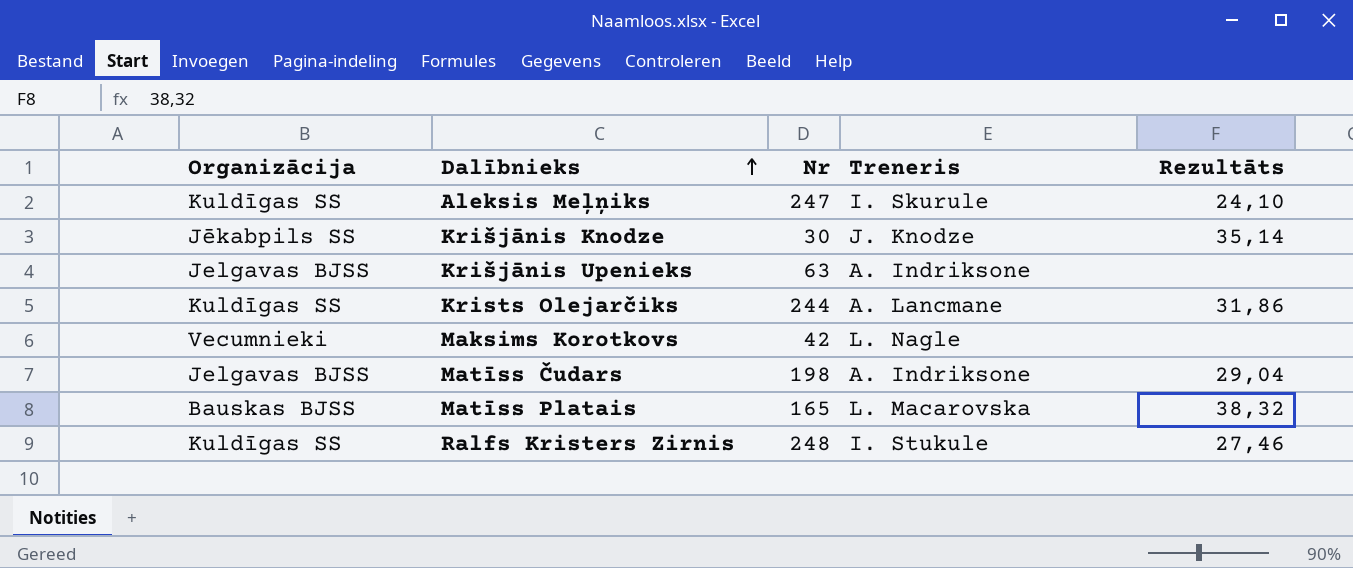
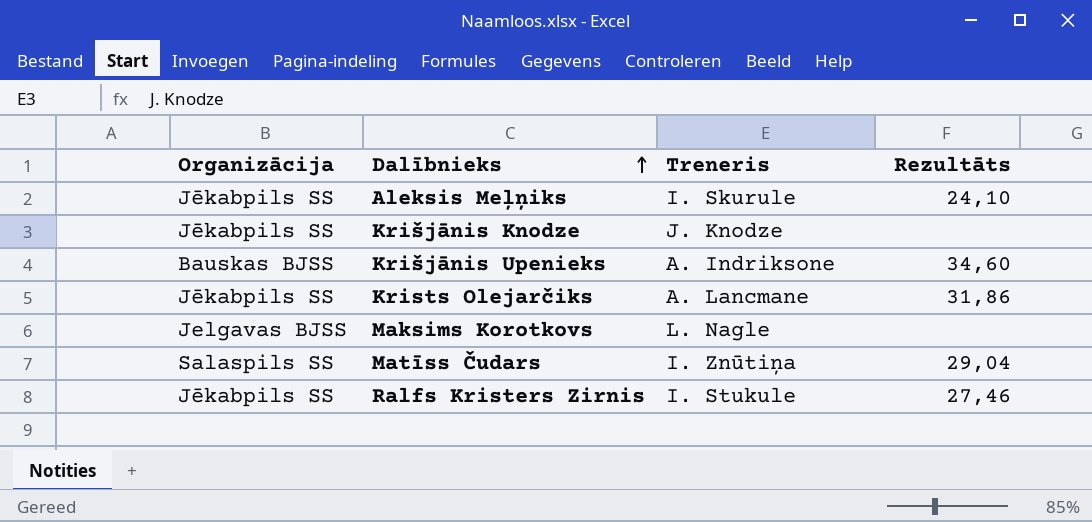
column Nr | position: 3 -> none
row Matīss Platais: Bauskas BJSS | 165 | L. Macarovska | 38,32 -> none
Aleksis Meļņiks | Organizācija: Kuldīgas SS -> Jēkabpils SS
Krišjānis Knodze | Rezultāts: 35,14 -> none
Krišjānis Upenieks | Organizācija: Jelgavas BJSS -> Bauskas BJSS
Krišjānis Upenieks | Rezultāts: none -> 34,60
Krists Olejarčiks | Organizācija: Kuldīgas SS -> Jēkabpils SS
Maksims Korotkovs | Organizācija: Vecumnieki -> Jelgavas BJSS
Matīss Čudars | Organizācija: Jelgavas BJSS -> Salaspils SS
Matīss Čudars | Treneris: A. Indriksone -> I. Znūtiņa
Ralfs Kristers Zirnis | Organizācija: Kuldīgas SS -> Jēkabpils SS

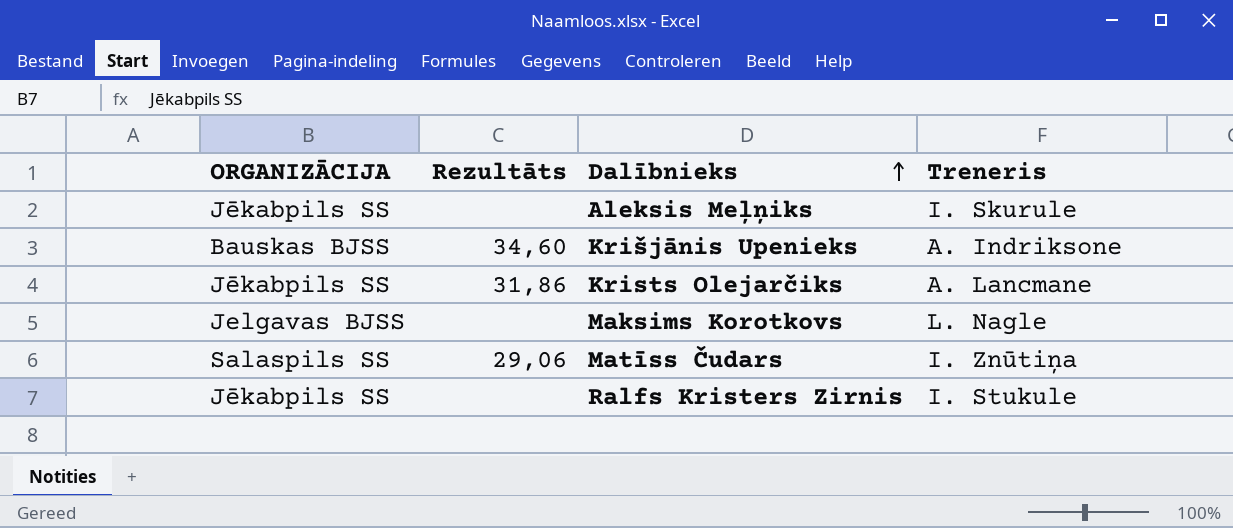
column name: Organizācija -> ORGANIZĀCIJA
column Rezultāts | position: 4 -> 2
row Krišjānis Knodze: Jēkabpils SS | J. Knodze | none -> none
Aleksis Meļņiks | Rezultāts: 24,10 -> none
Matīss Čudars | Rezultāts: 29,04 -> 29,06
Ralfs Kristers Zirnis | Rezultāts: 27,46 -> none

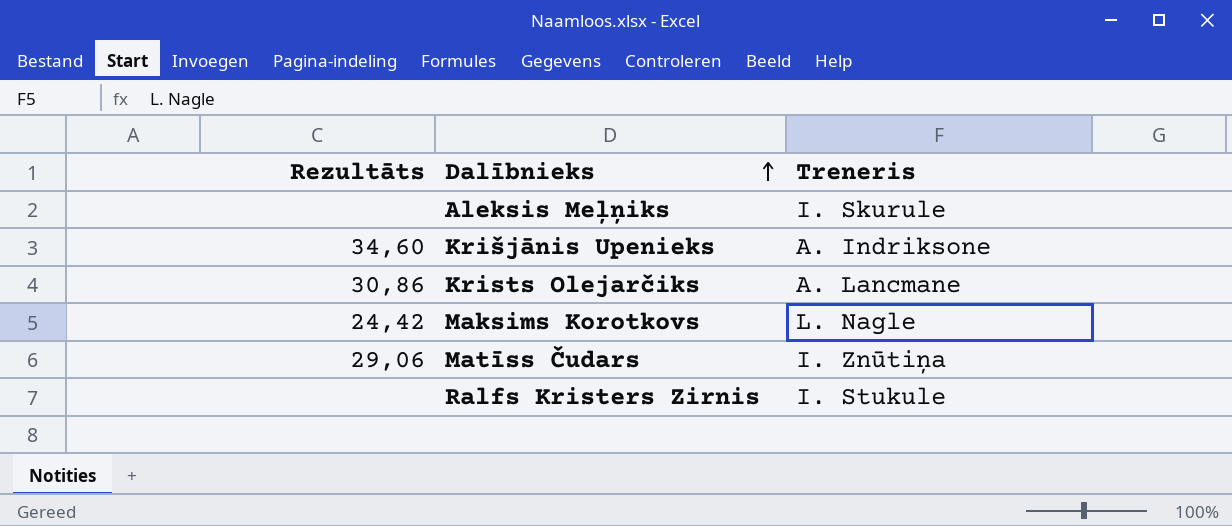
column ORGANIZĀCIJA | position: 1 -> none
Krists Olejarčiks | Rezultāts: 31,86 -> 30,86
Maksims Korotkovs | Rezultāts: none -> 24,42

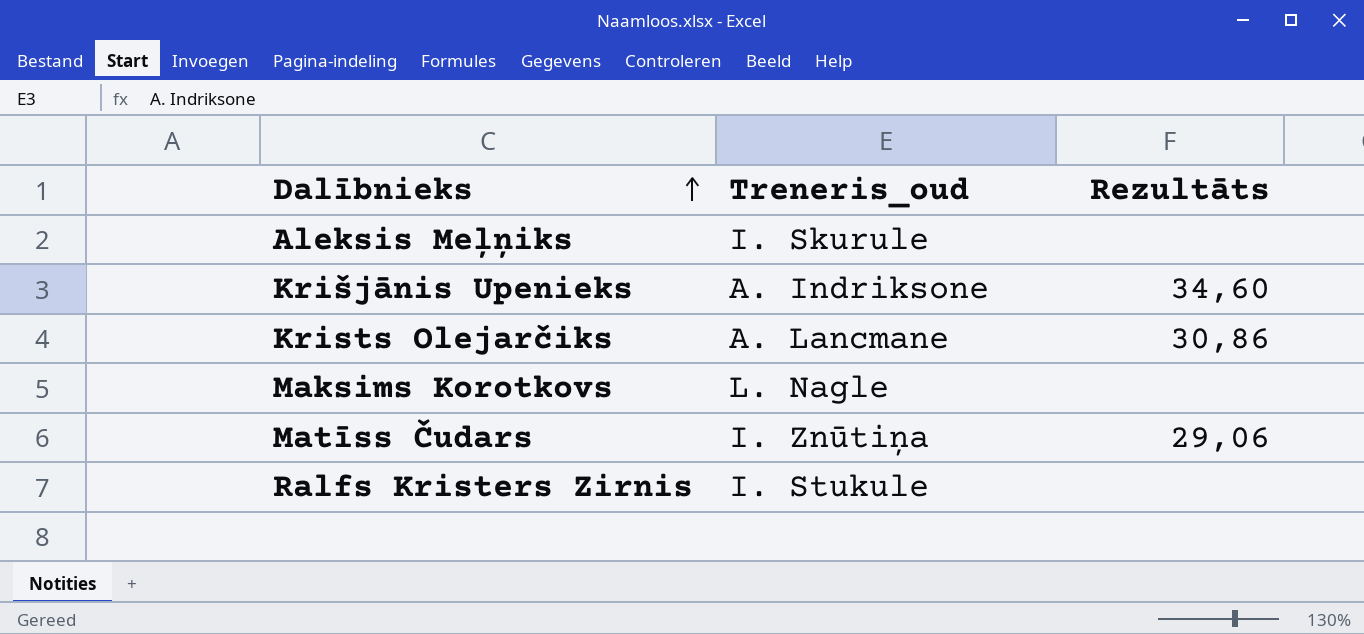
column name: Treneris -> Treneris_oud
column Rezultāts | position: 1 -> 3
Maksims Korotkovs | Rezultāts: 24,42 -> none

